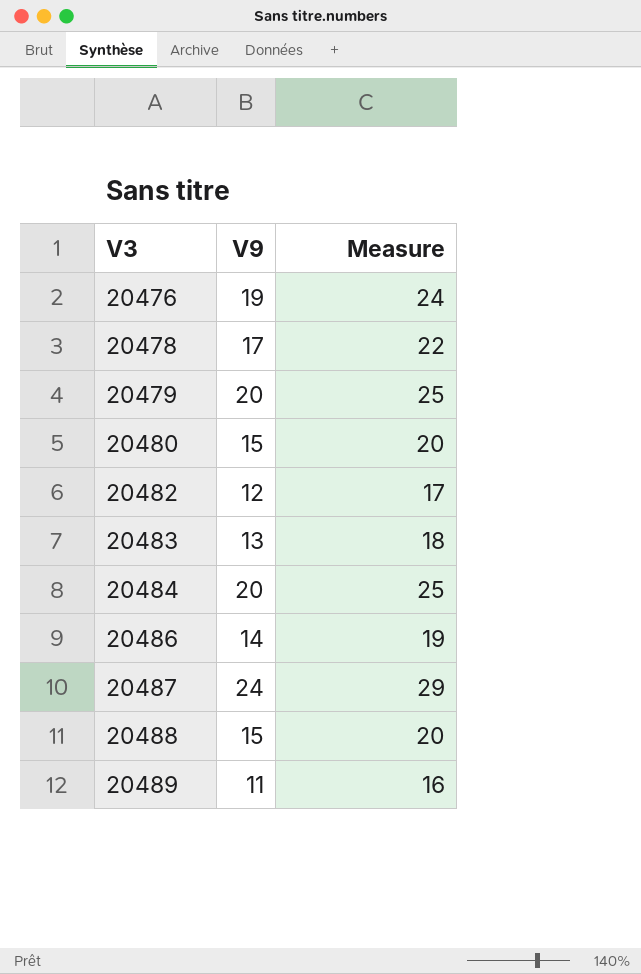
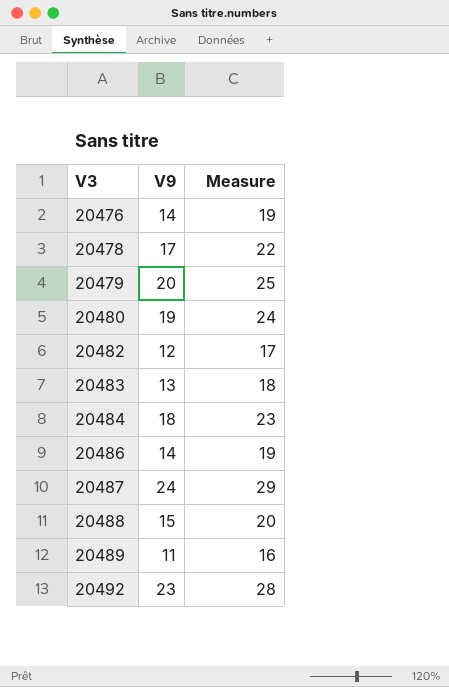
20476 | V9: 19 -> 14
20476 | Measure: 24 -> 19
20480 | V9: 15 -> 19
20480 | Measure: 20 -> 24
20484 | V9: 20 -> 18
20484 | Measure: 25 -> 23
row 20492: none -> 23 | 28

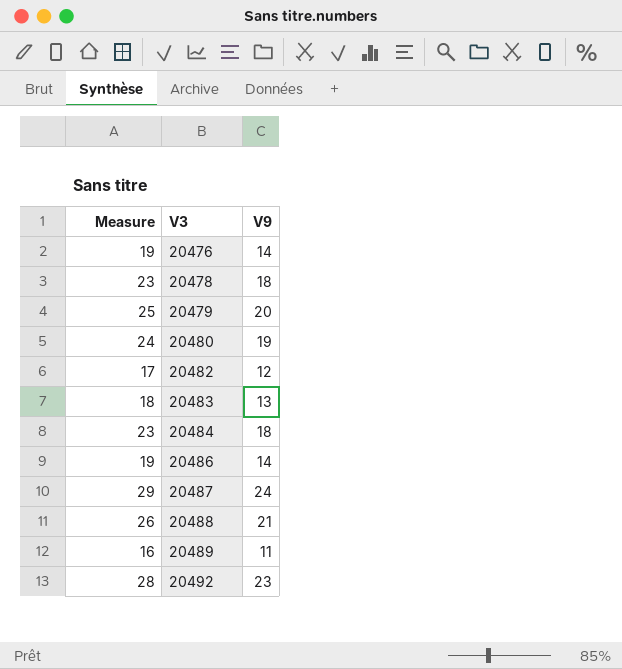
column Measure | position: 3 -> 1
20478 | Measure: 22 -> 23
20478 | V9: 17 -> 18
20488 | Measure: 20 -> 26
20488 | V9: 15 -> 21

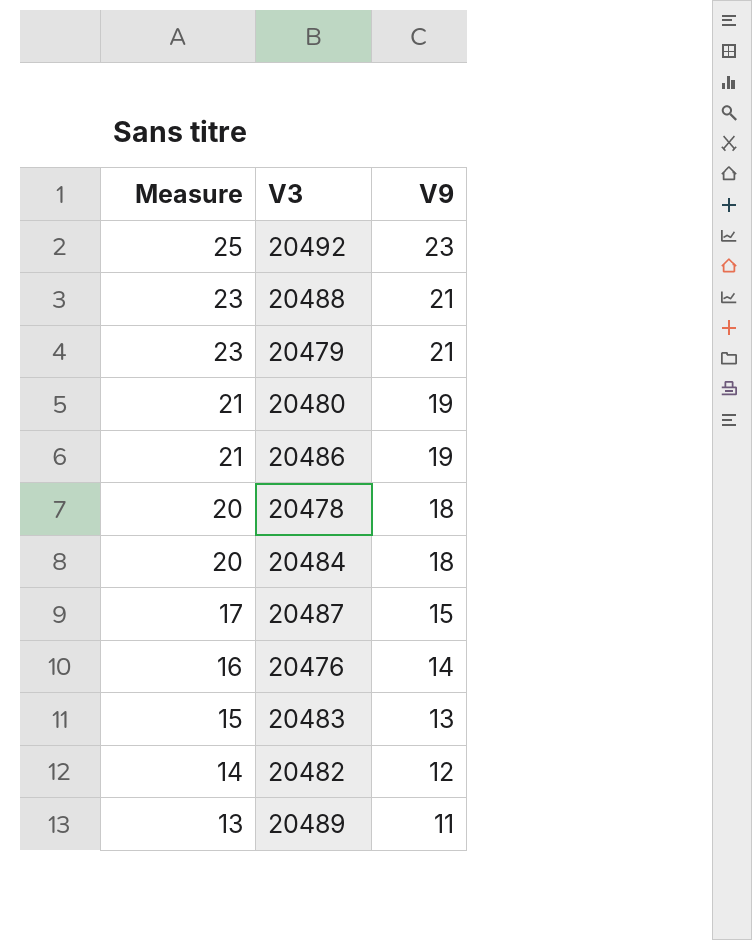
row order: V3 ascending -> Measure descending
column Measure | formula: [V9] + 5 -> [V9] + 2
20479 | V9: 20 -> 21
20486 | V9: 14 -> 19
20487 | V9: 24 -> 15

